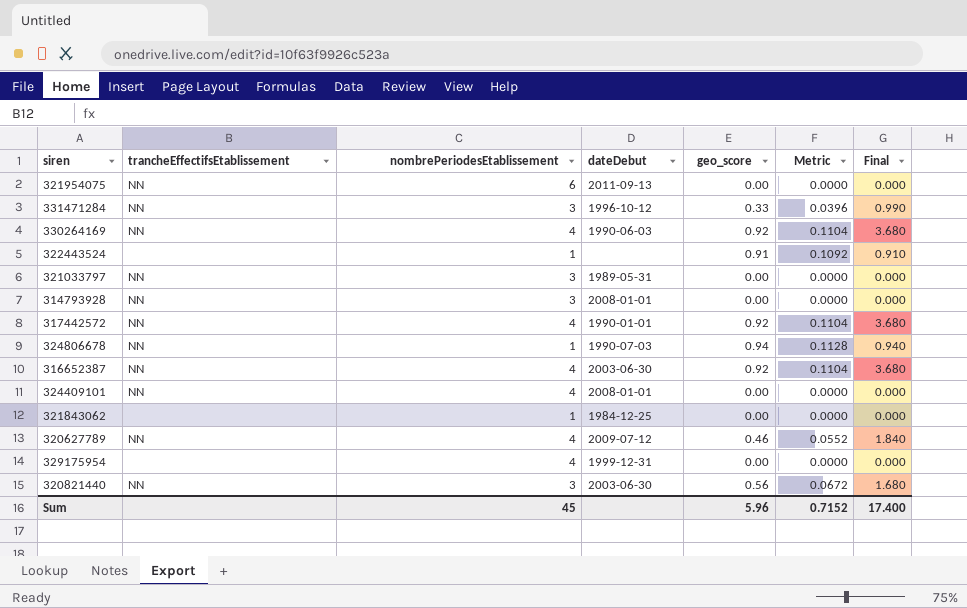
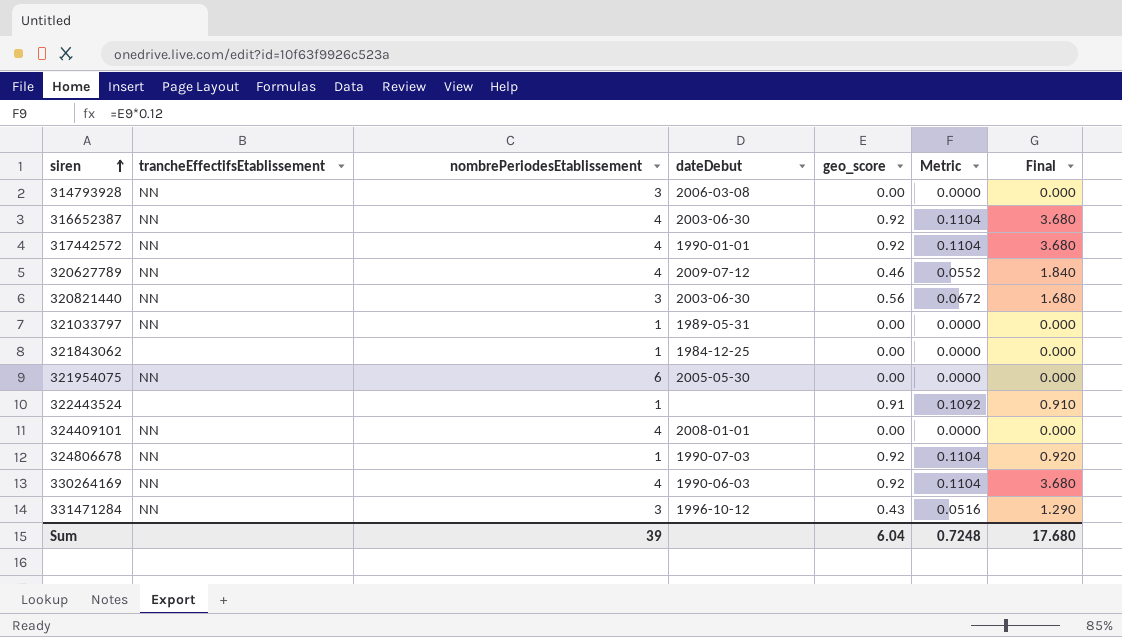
row order: none -> siren ascending
row 329175954: none | 4 | 1999-12-31 | 0.00 | 0.0000 | 0.000 -> none
314793928 | dateDebut: 2008-01-01 -> 2006-03-08
321033797 | nombrePeriodesEtablissement: 3 -> 1
321954075 | dateDebut: 2011-09-13 -> 2005-05-30
324806678 | geo_score: 0.94 -> 0.92
324806678 | Metric: 0.1128 -> 0.1104
324806678 | Final: 0.940 -> 0.920
331471284 | geo_score: 0.33 -> 0.43
331471284 | Metric: 0.0396 -> 0.0516
331471284 | Final: 0.990 -> 1.290
Sum | nombrePeriodesEtablissement: 45 -> 39
Sum | geo_score: 5.96 -> 6.04
Sum | Metric: 0.7152 -> 0.7248
Sum | Final: 17.400 -> 17.680

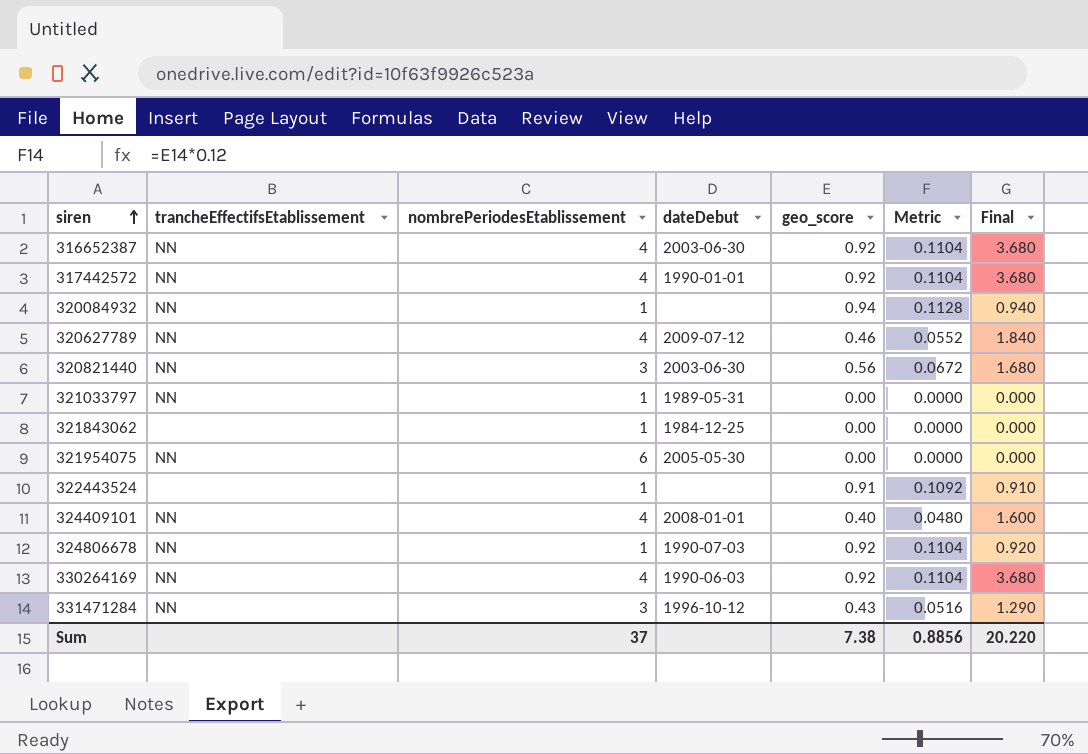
row 314793928: NN | 3 | 2006-03-08 | 0.00 | 0.0000 | 0.000 -> none
row 320084932: none -> NN | 1 | none | 0.94 | 0.1128 | 0.940
324409101 | geo_score: 0.00 -> 0.40
324409101 | Metric: 0.0000 -> 0.0480
324409101 | Final: 0.000 -> 1.600
Sum | nombrePeriodesEtablissement: 39 -> 37
Sum | geo_score: 6.04 -> 7.38
Sum | Metric: 0.7248 -> 0.8856
Sum | Final: 17.680 -> 20.220

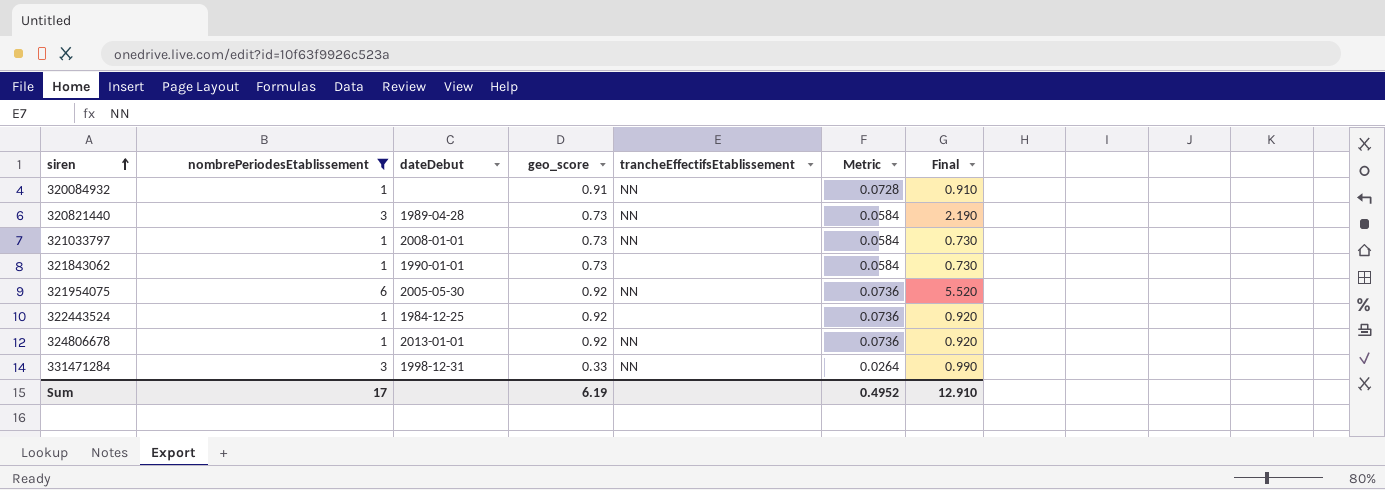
filter: none -> nombrePeriodesEtablissement != 4
column trancheEffectifsEtablissement | position: 2 -> 5
column Metric | formula: [geo_score] * 0.12 -> [geo_score] * 0.08
320084932 | geo_score: 0.94 -> 0.91
320084932 | Final: 0.940 -> 0.910
320821440 | dateDebut: 2003-06-30 -> 1989-04-28
320821440 | geo_score: 0.56 -> 0.73
320821440 | Final: 1.680 -> 2.190
321033797 | dateDebut: 1989-05-31 -> 2008-01-01
321033797 | geo_score: 0.00 -> 0.73
321033797 | Final: 0.000 -> 0.730
321843062 | dateDebut: 1984-12-25 -> 1990-01-01
321843062 | geo_score: 0.00 -> 0.73
321843062 | Final: 0.000 -> 0.730
321954075 | geo_score: 0.00 -> 0.92
321954075 | Final: 0.000 -> 5.520
322443524 | dateDebut: none -> 1984-12-25
322443524 | geo_score: 0.91 -> 0.92
322443524 | Final: 0.910 -> 0.920
324806678 | dateDebut: 1990-07-03 -> 2013-01-01
331471284 | dateDebut: 1996-10-12 -> 1998-12-31
331471284 | geo_score: 0.43 -> 0.33
331471284 | Final: 1.290 -> 0.990
Sum | nombrePeriodesEtablissement: 37 -> 17
Sum | geo_score: 7.38 -> 6.19
Sum | Metric: 0.8856 -> 0.4952
Sum | Final: 20.220 -> 12.910

